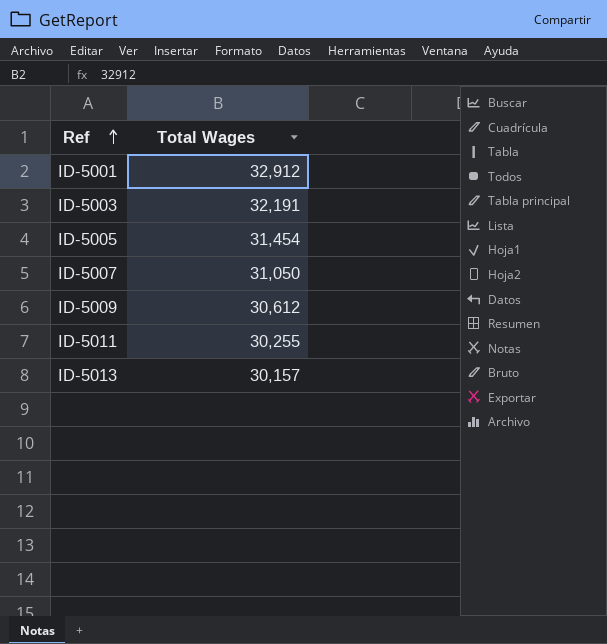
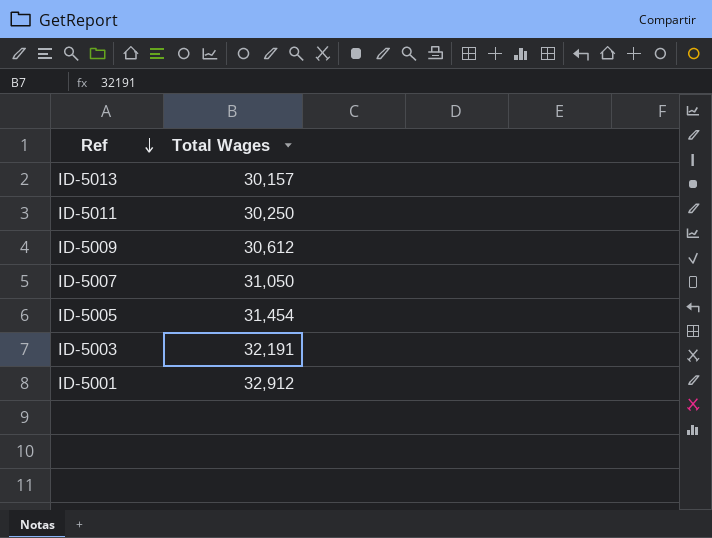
row order: Ref ascending -> Ref descending
ID-5011 | Total Wages: 30,255 -> 30,250

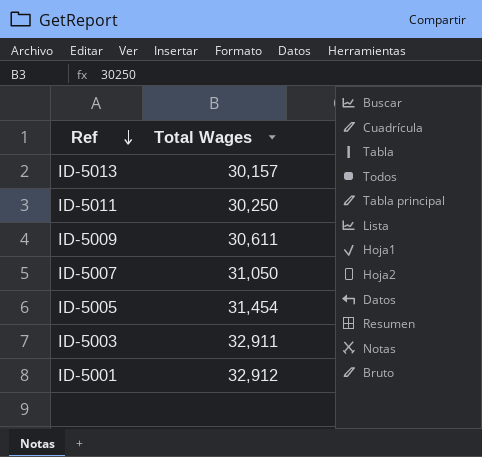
ID-5009 | Total Wages: 30,612 -> 30,611
ID-5003 | Total Wages: 32,191 -> 32,911

